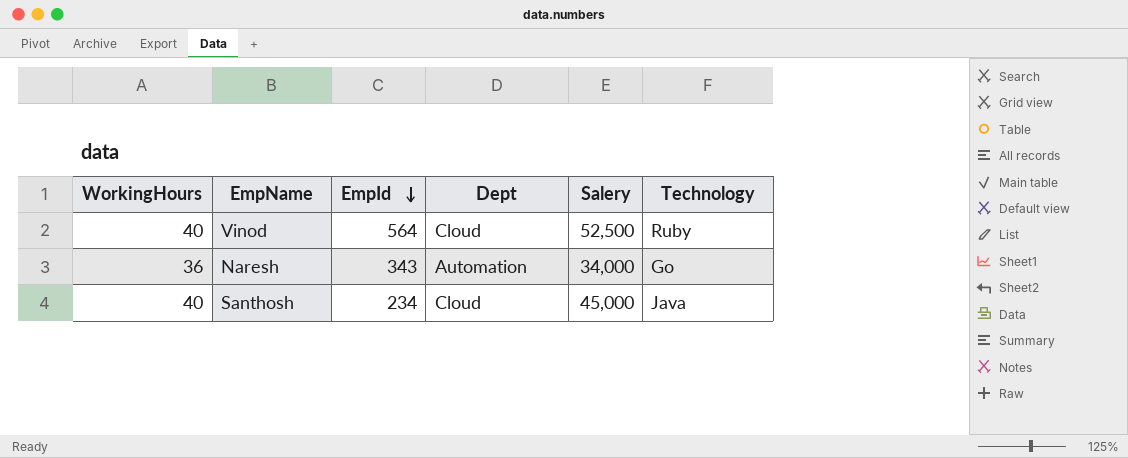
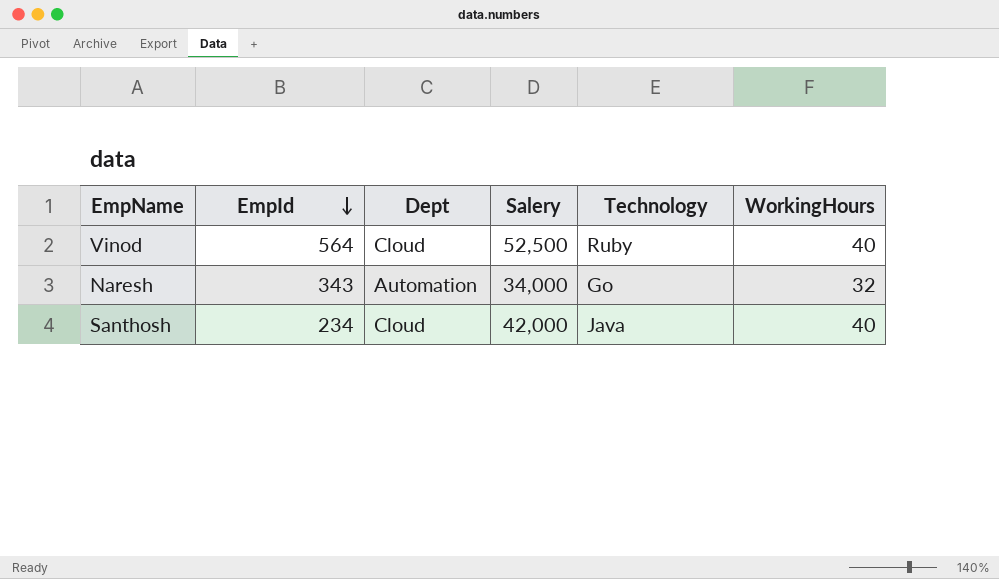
column WorkingHours | position: 1 -> 6
Naresh | WorkingHours: 36 -> 32
Santhosh | Salery: 45,000 -> 42,000

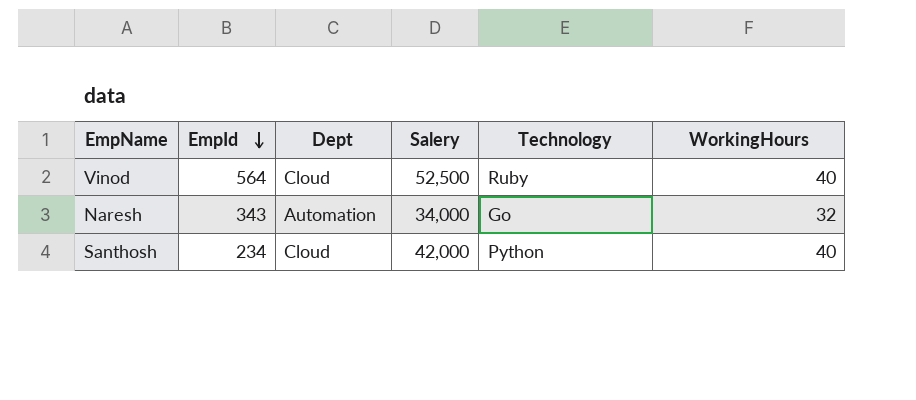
Santhosh | Technology: Java -> Python

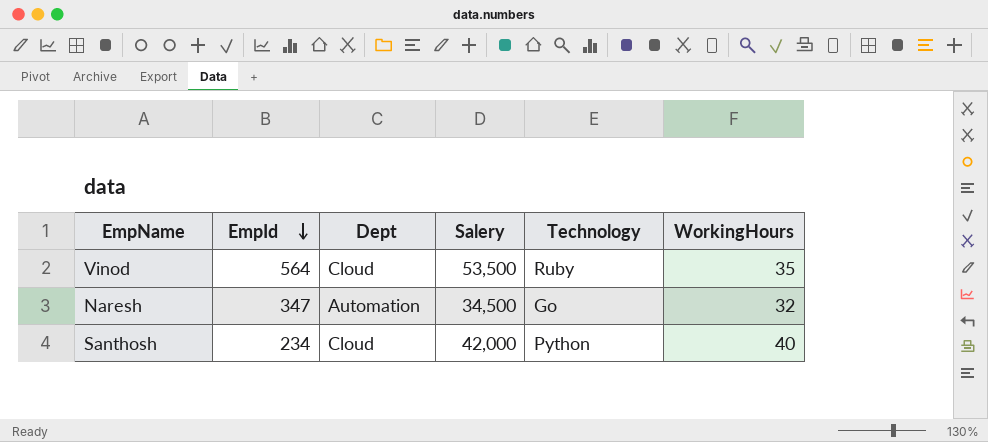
Vinod | Salery: 52,500 -> 53,500
Vinod | WorkingHours: 40 -> 35
Naresh | EmpId: 343 -> 347
Naresh | Salery: 34,000 -> 34,500

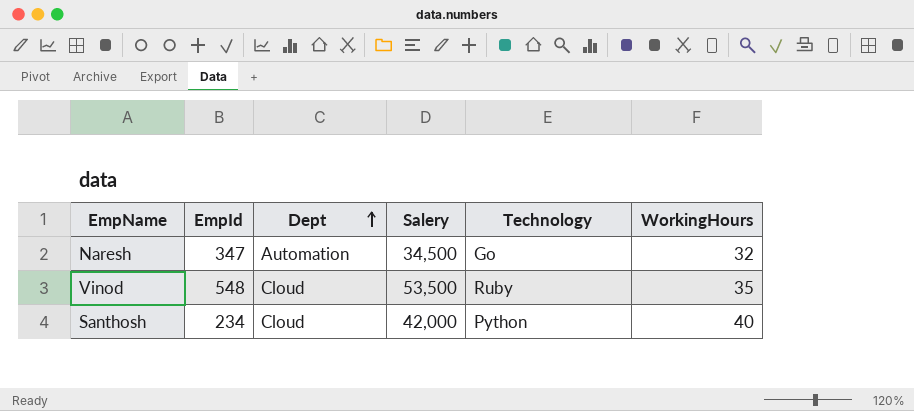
row order: EmpId descending -> Dept ascending
Vinod | EmpId: 564 -> 548

